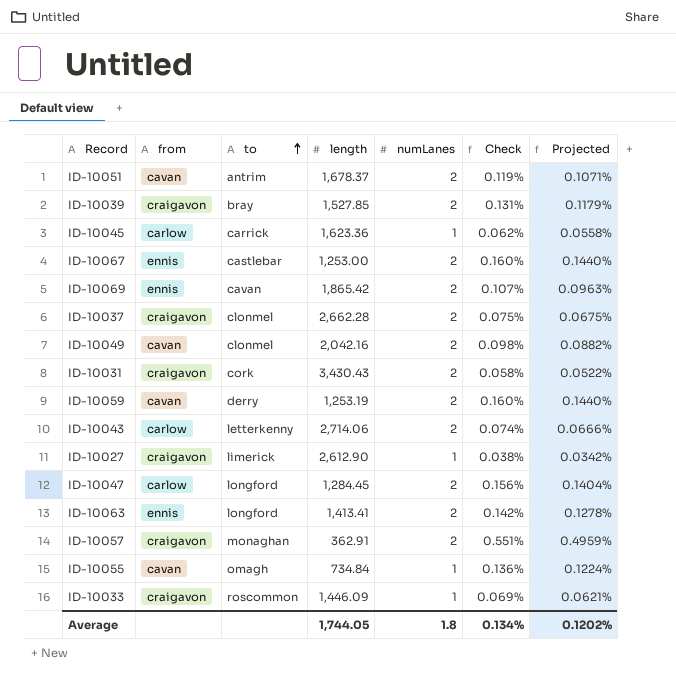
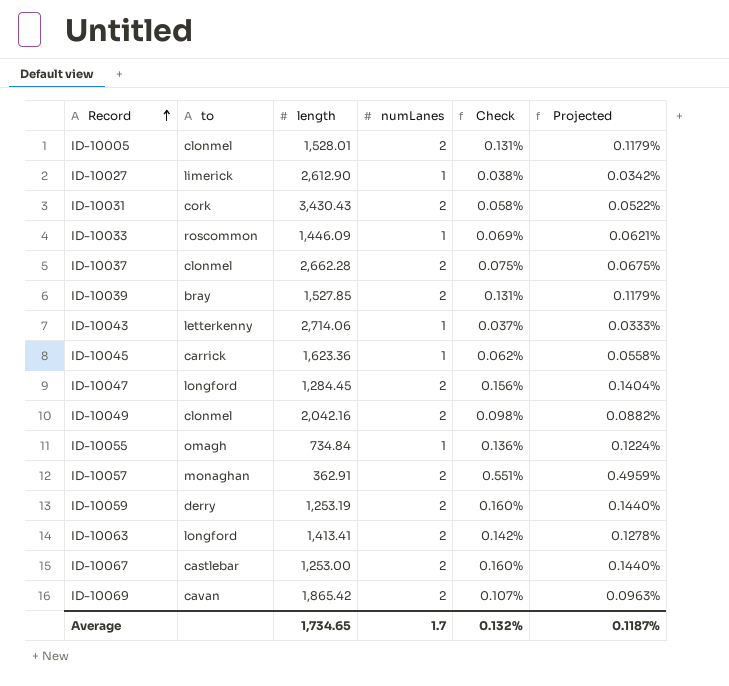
row order: to ascending -> Record ascending
column from | position: 2 -> none
row ID-10051: cavan | antrim | 1,678.37 | 2 | 0.119% | 0.1071% -> none
row ID-10005: none -> clonmel | 1,528.01 | 2 | 0.131% | 0.1179%
ID-10043 | numLanes: 2 -> 1
ID-10043 | Check: 0.074% -> 0.037%
ID-10043 | Projected: 0.0666% -> 0.0333%
Average | length: 1,744.05 -> 1,734.65
Average | numLanes: 1.8 -> 1.7
Average | Check: 0.134% -> 0.132%
Average | Projected: 0.1202% -> 0.1187%

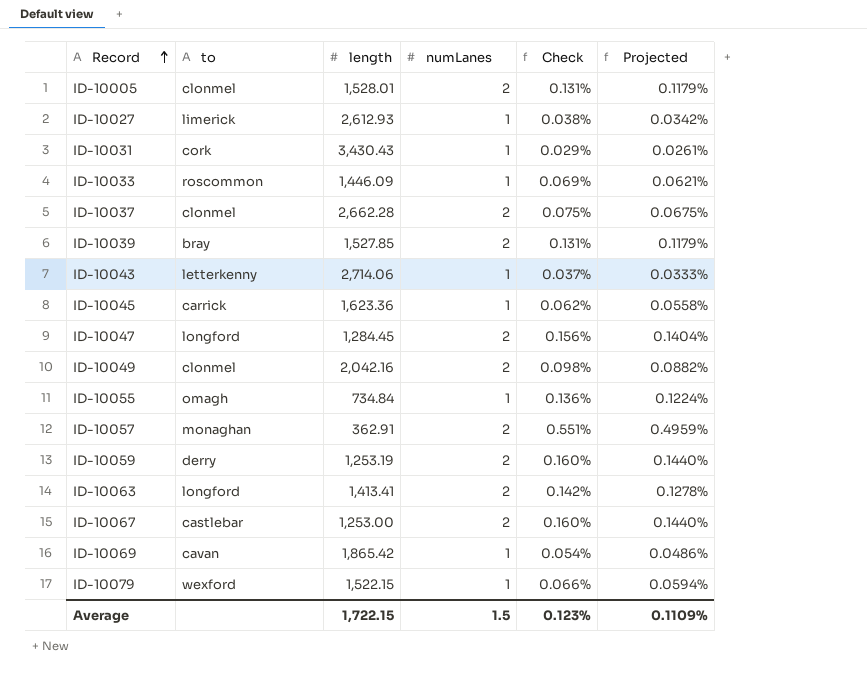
ID-10027 | length: 2,612.90 -> 2,612.93
ID-10031 | numLanes: 2 -> 1
ID-10031 | Check: 0.058% -> 0.029%
ID-10031 | Projected: 0.0522% -> 0.0261%
ID-10069 | numLanes: 2 -> 1
ID-10069 | Check: 0.107% -> 0.054%
ID-10069 | Projected: 0.0963% -> 0.0486%
row ID-10079: none -> wexford | 1,522.15 | 1 | 0.066% | 0.0594%
Average | length: 1,734.65 -> 1,722.15
Average | numLanes: 1.7 -> 1.5
Average | Check: 0.132% -> 0.123%
Average | Projected: 0.1187% -> 0.1109%

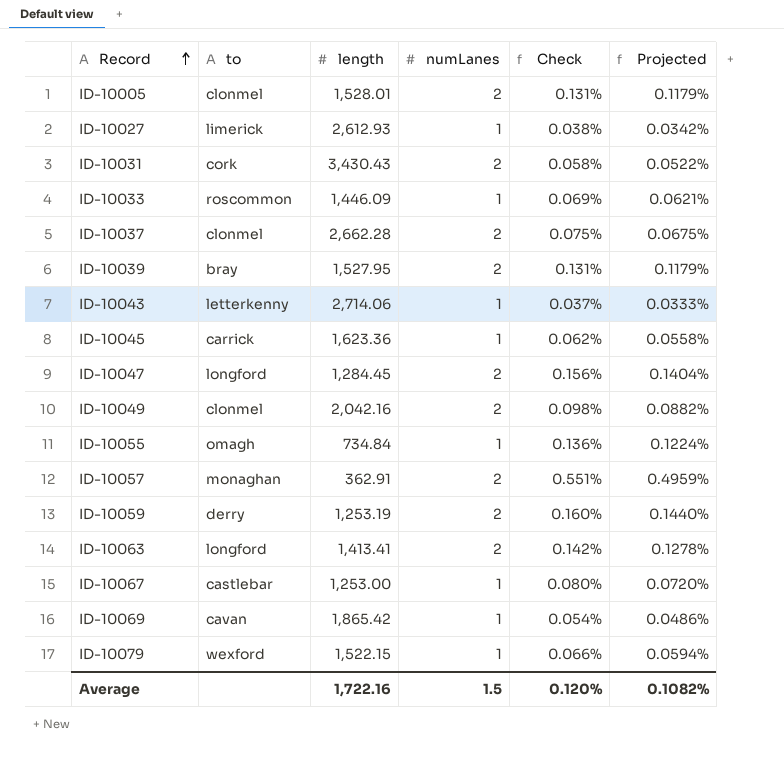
ID-10031 | numLanes: 1 -> 2
ID-10031 | Check: 0.029% -> 0.058%
ID-10031 | Projected: 0.0261% -> 0.0522%
ID-10039 | length: 1,527.85 -> 1,527.95
ID-10067 | numLanes: 2 -> 1
ID-10067 | Check: 0.160% -> 0.080%
ID-10067 | Projected: 0.1440% -> 0.0720%
Average | length: 1,722.15 -> 1,722.16
Average | Check: 0.123% -> 0.120%
Average | Projected: 0.1109% -> 0.1082%

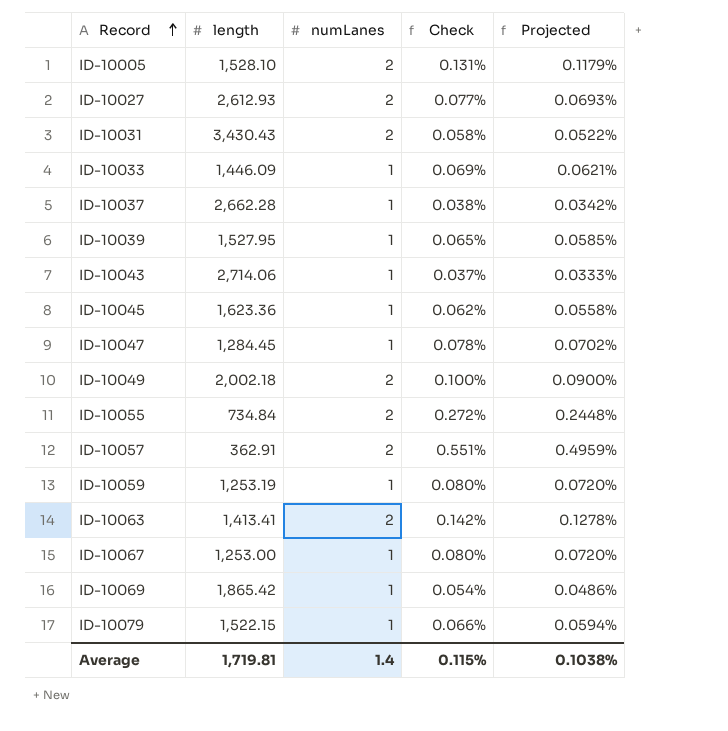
column to | position: 2 -> none
ID-10005 | length: 1,528.01 -> 1,528.10
ID-10027 | numLanes: 1 -> 2
ID-10027 | Check: 0.038% -> 0.077%
ID-10027 | Projected: 0.0342% -> 0.0693%
ID-10037 | numLanes: 2 -> 1
ID-10037 | Check: 0.075% -> 0.038%
ID-10037 | Projected: 0.0675% -> 0.0342%
ID-10039 | numLanes: 2 -> 1
ID-10039 | Check: 0.131% -> 0.065%
ID-10039 | Projected: 0.1179% -> 0.0585%
ID-10047 | numLanes: 2 -> 1
ID-10047 | Check: 0.156% -> 0.078%
ID-10047 | Projected: 0.1404% -> 0.0702%
ID-10049 | length: 2,042.16 -> 2,002.18
ID-10049 | Check: 0.098% -> 0.100%
ID-10049 | Projected: 0.0882% -> 0.0900%
ID-10055 | numLanes: 1 -> 2
ID-10055 | Check: 0.136% -> 0.272%
ID-10055 | Projected: 0.1224% -> 0.2448%
ID-10059 | numLanes: 2 -> 1
ID-10059 | Check: 0.160% -> 0.080%
ID-10059 | Projected: 0.1440% -> 0.0720%
Average | length: 1,722.16 -> 1,719.81
Average | numLanes: 1.5 -> 1.4
Average | Check: 0.120% -> 0.115%
Average | Projected: 0.1082% -> 0.1038%

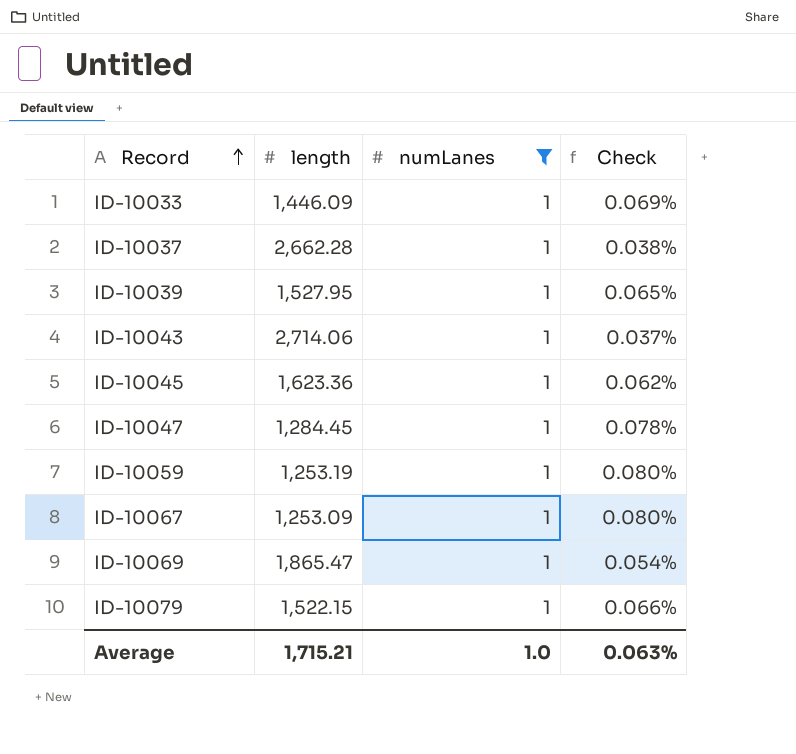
filter: none -> numLanes = 1
column Projected | formula: [Check] * 0.9 -> none
ID-10067 | length: 1,253.00 -> 1,253.09
ID-10069 | length: 1,865.42 -> 1,865.47
Average | length: 1,719.81 -> 1,715.21
Average | numLanes: 1.4 -> 1.0
Average | Check: 0.115% -> 0.063%

